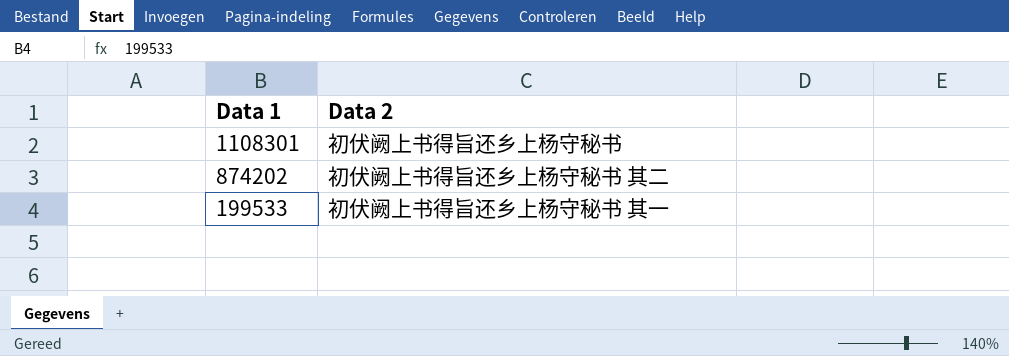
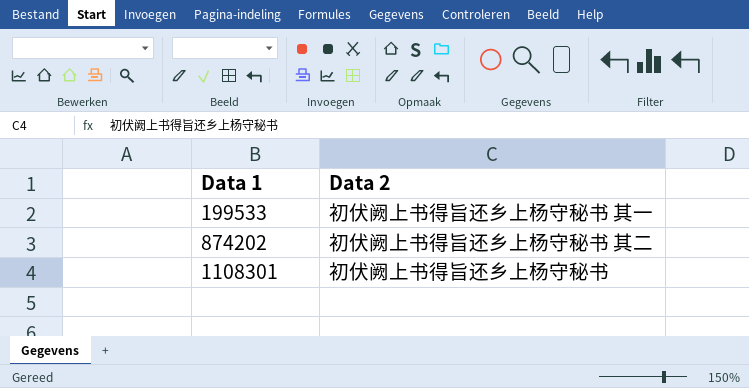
row order: Data 1 descending -> Data 1 ascending

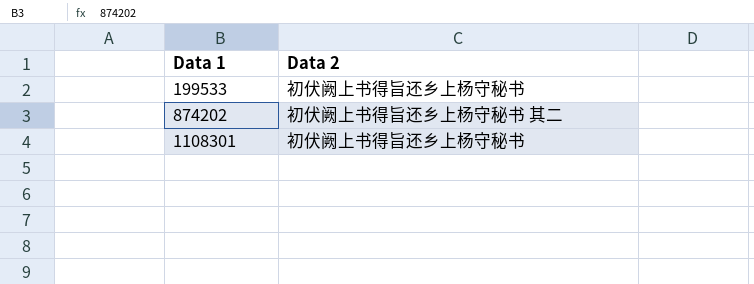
199533 | Data 2: 初伏阙上书得旨还乡上杨守秘书 其一 -> 初伏阙上书得旨还乡上杨守秘书

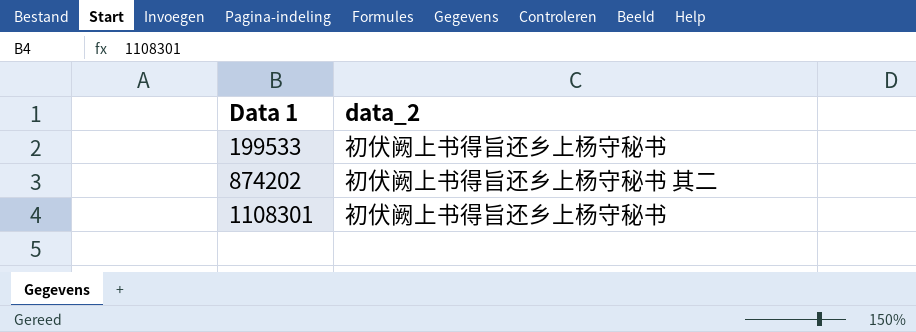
column name: Data 2 -> data_2

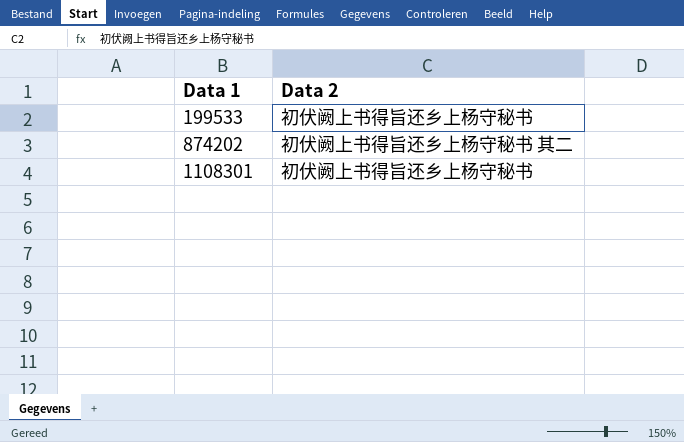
column name: data_2 -> Data 2

